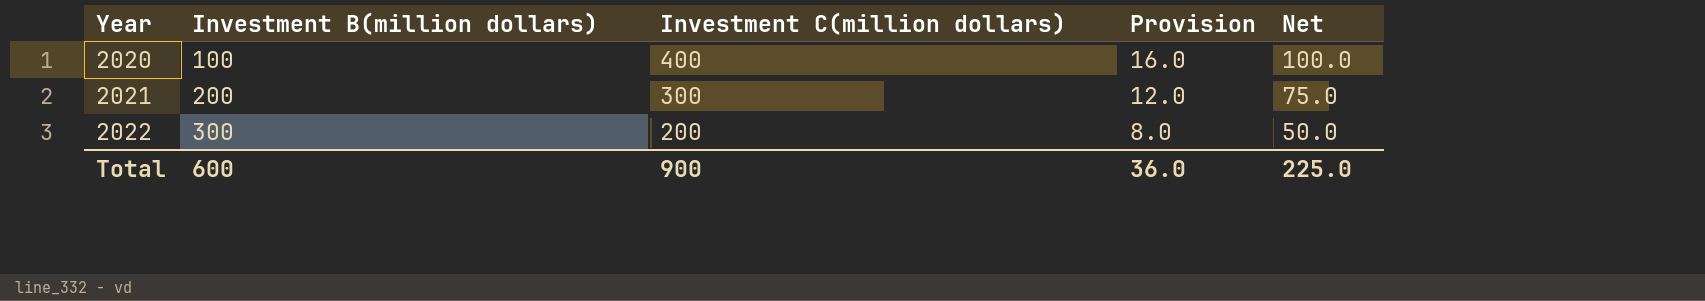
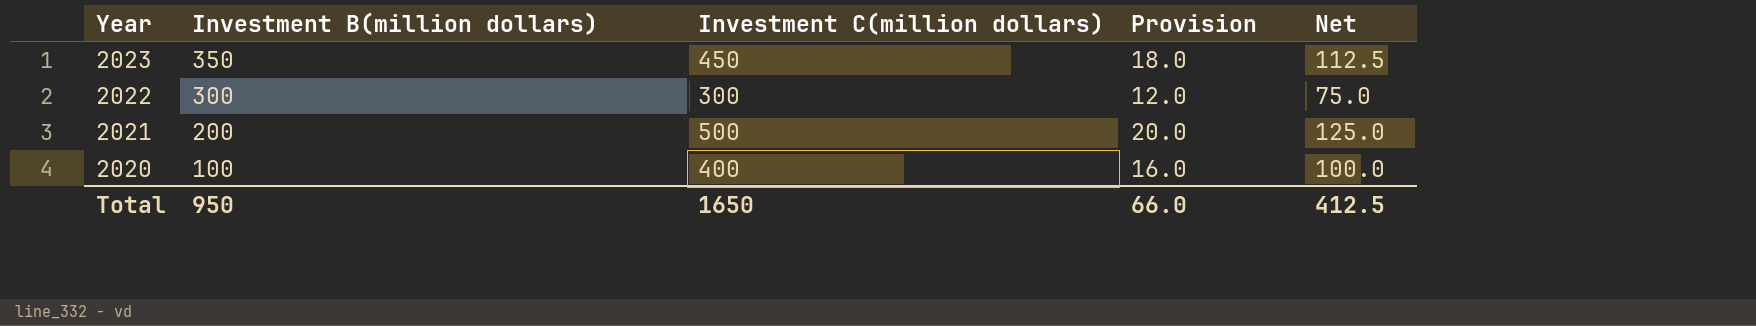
row order: Year ascending -> Year descending
row 2023: none -> 350 | 450 | 18.0 | 112.5
2022 | Investment C(million dollars): 200 -> 300
2022 | Provision: 8.0 -> 12.0
2022 | Net: 50.0 -> 75.0
2021 | Investment C(million dollars): 300 -> 500
2021 | Provision: 12.0 -> 20.0
2021 | Net: 75.0 -> 125.0
Total | Investment B(million dollars): 600 -> 950
Total | Investment C(million dollars): 900 -> 1650
Total | Provision: 36.0 -> 66.0
Total | Net: 225.0 -> 412.5

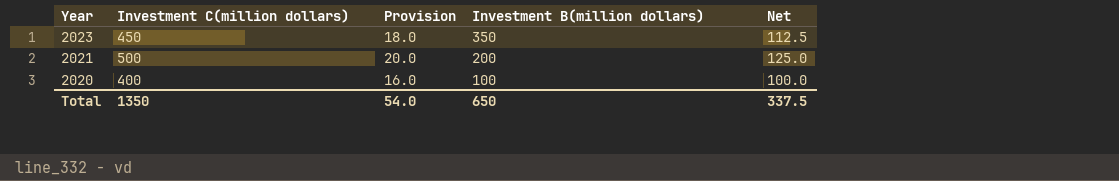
column Investment B(million dollars) | position: 2 -> 4
row 2022: 300 | 300 | 12.0 | 75.0 -> none
Total | Investment C(million dollars): 1650 -> 1350
Total | Provision: 66.0 -> 54.0
Total | Investment B(million dollars): 950 -> 650
Total | Net: 412.5 -> 337.5

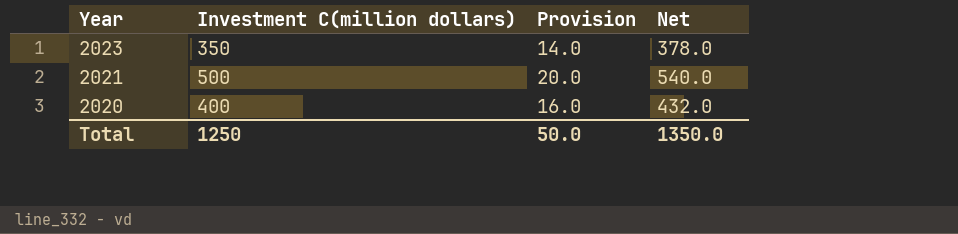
column Investment B(million dollars) | position: 4 -> none
column Net | formula: [Investment C(million dollars)] * 0.25 -> [Investment C(million dollars)] * 1.08
2023 | Investment C(million dollars): 450 -> 350
2023 | Provision: 18.0 -> 14.0
Total | Investment C(million dollars): 1350 -> 1250
Total | Provision: 54.0 -> 50.0
Total | Net: 337.5 -> 1350.0

